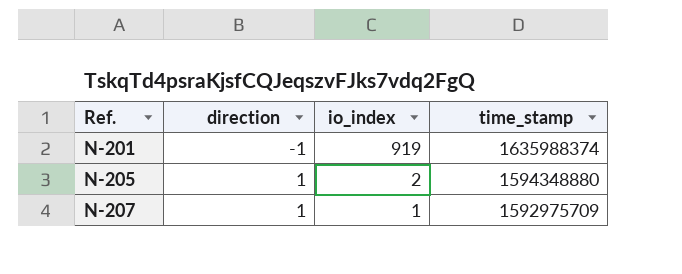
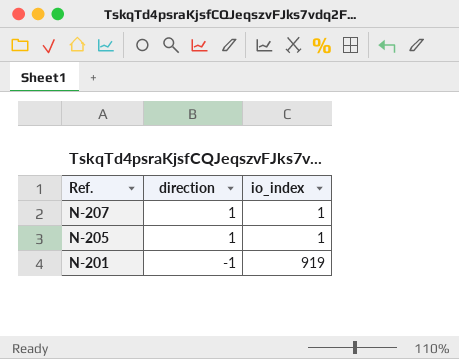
row order: Ref. ascending -> Ref. descending
column time_stamp | position: 4 -> none
N-205 | io_index: 2 -> 1

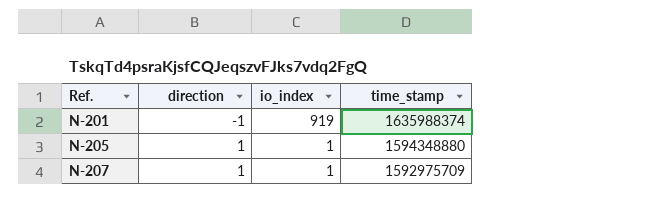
row order: Ref. descending -> Ref. ascending
column time_stamp | position: none -> 4

